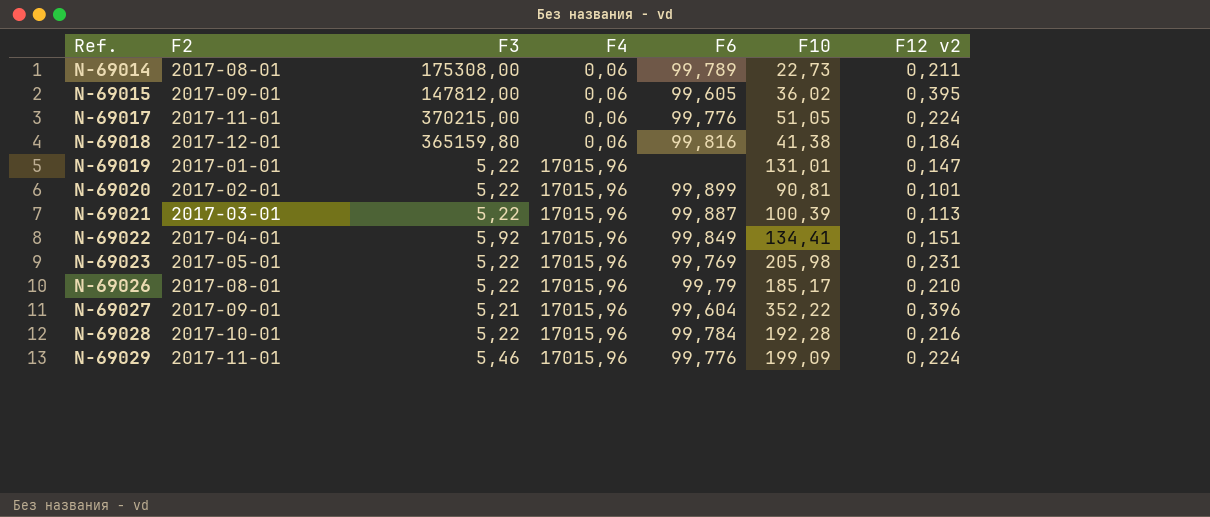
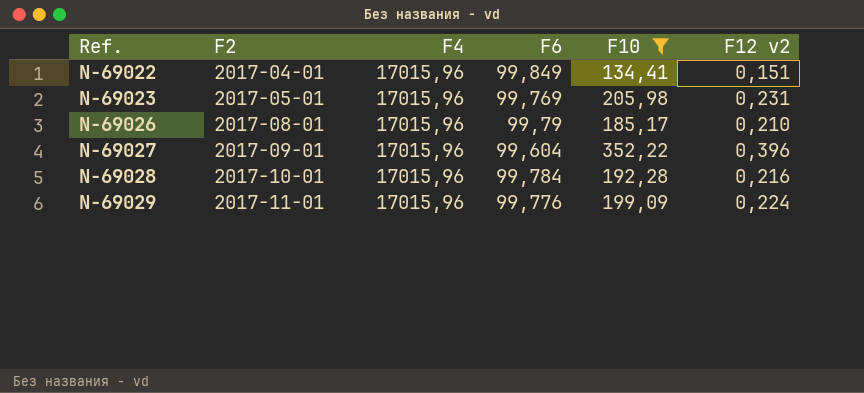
filter: none -> F10 >= 134,41
column F3 | position: 3 -> none

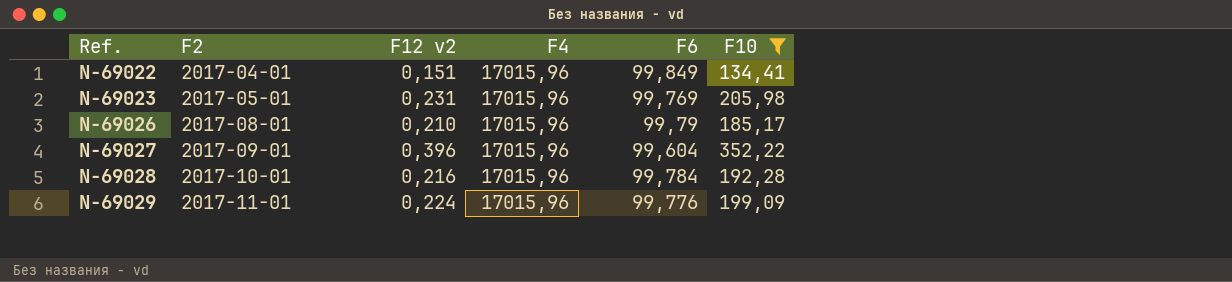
column F12 v2 | position: 6 -> 3

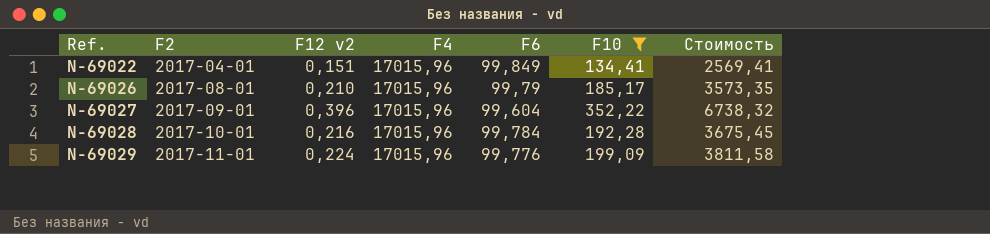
column Стоимость | formula: none -> [F12 v2] * [F4]
row N-69023: 2017-05-01 | 0,231 | 17015,96 | 99,769 | 205,98 -> none

